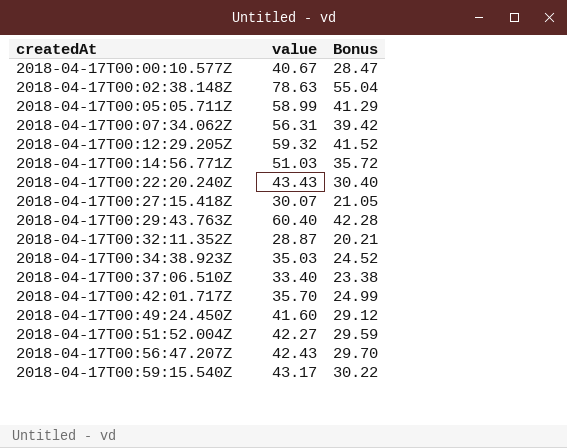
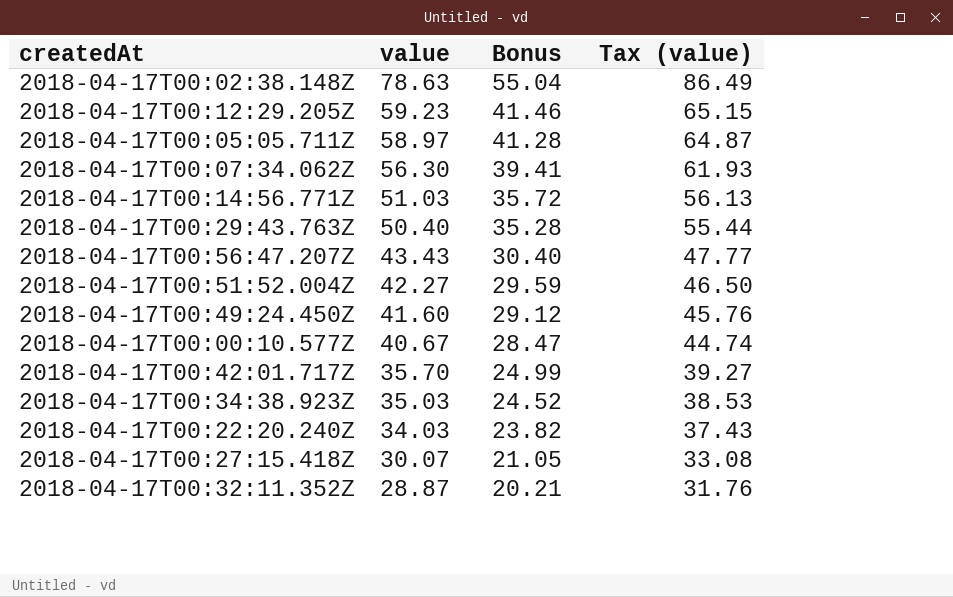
row order: createdAt ascending -> value descending
column Tax (value) | formula: none -> [value] * 1.1
row 2018-04-17T00:37:06.510Z: 33.40 | 23.38 -> none
row 2018-04-17T00:59:15.540Z: 43.17 | 30.22 -> none
2018-04-17T00:12:29.205Z | value: 59.32 -> 59.23
2018-04-17T00:12:29.205Z | Bonus: 41.52 -> 41.46
2018-04-17T00:05:05.711Z | value: 58.99 -> 58.97
2018-04-17T00:05:05.711Z | Bonus: 41.29 -> 41.28
2018-04-17T00:07:34.062Z | value: 56.31 -> 56.30
2018-04-17T00:07:34.062Z | Bonus: 39.42 -> 39.41
2018-04-17T00:29:43.763Z | value: 60.40 -> 50.40
2018-04-17T00:29:43.763Z | Bonus: 42.28 -> 35.28
2018-04-17T00:56:47.207Z | value: 42.43 -> 43.43
2018-04-17T00:56:47.207Z | Bonus: 29.70 -> 30.40
2018-04-17T00:22:20.240Z | value: 43.43 -> 34.03
2018-04-17T00:22:20.240Z | Bonus: 30.40 -> 23.82

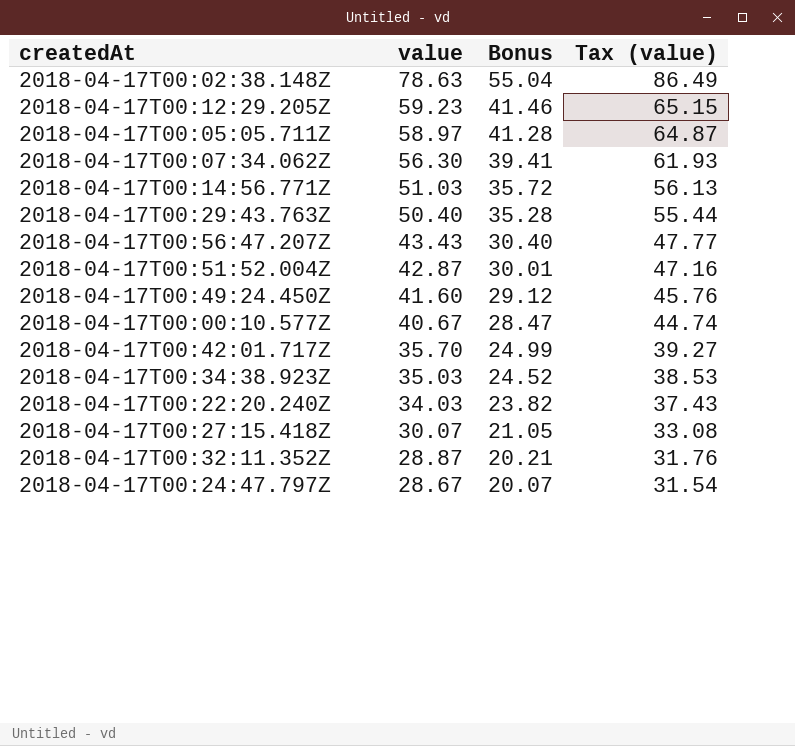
2018-04-17T00:51:52.004Z | value: 42.27 -> 42.87
2018-04-17T00:51:52.004Z | Bonus: 29.59 -> 30.01
2018-04-17T00:51:52.004Z | Tax (value): 46.50 -> 47.16
row 2018-04-17T00:24:47.797Z: none -> 28.67 | 20.07 | 31.54

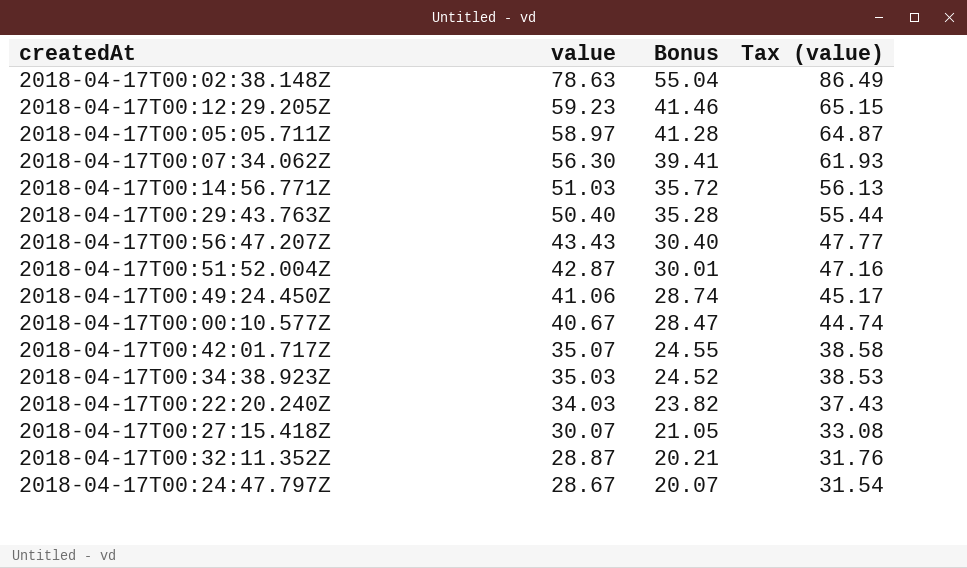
2018-04-17T00:49:24.450Z | value: 41.60 -> 41.06
2018-04-17T00:49:24.450Z | Bonus: 29.12 -> 28.74
2018-04-17T00:49:24.450Z | Tax (value): 45.76 -> 45.17
2018-04-17T00:42:01.717Z | value: 35.70 -> 35.07
2018-04-17T00:42:01.717Z | Bonus: 24.99 -> 24.55
2018-04-17T00:42:01.717Z | Tax (value): 39.27 -> 38.58

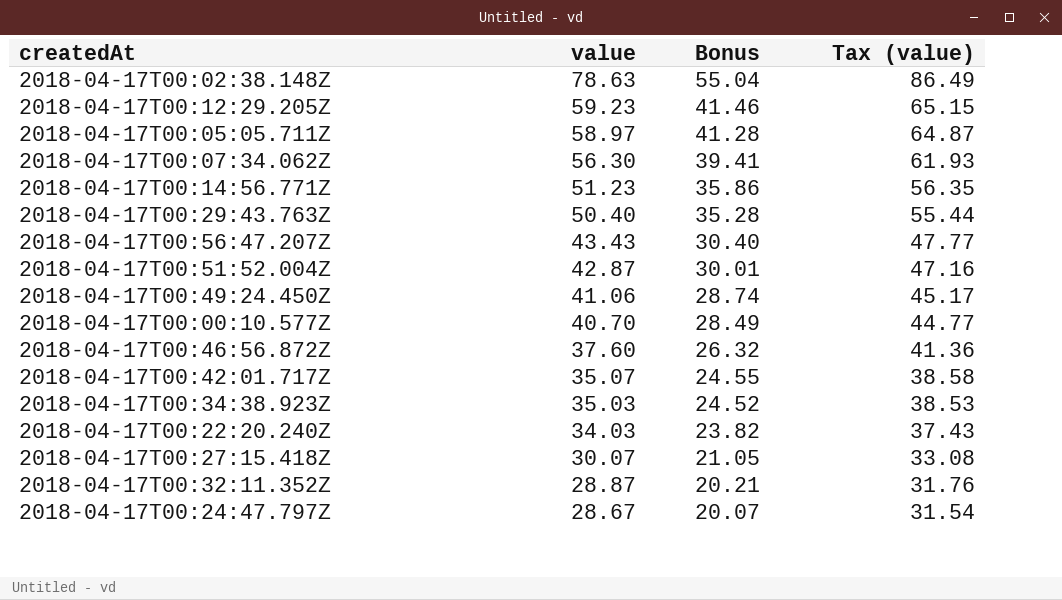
2018-04-17T00:14:56.771Z | value: 51.03 -> 51.23
2018-04-17T00:14:56.771Z | Bonus: 35.72 -> 35.86
2018-04-17T00:14:56.771Z | Tax (value): 56.13 -> 56.35
2018-04-17T00:00:10.577Z | value: 40.67 -> 40.70
2018-04-17T00:00:10.577Z | Bonus: 28.47 -> 28.49
2018-04-17T00:00:10.577Z | Tax (value): 44.74 -> 44.77
row 2018-04-17T00:46:56.872Z: none -> 37.60 | 26.32 | 41.36

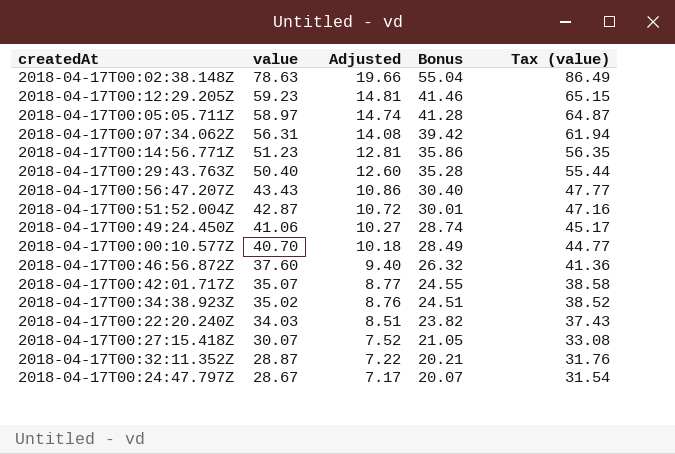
column Adjusted | formula: none -> [value] * 0.25
2018-04-17T00:07:34.062Z | value: 56.30 -> 56.31
2018-04-17T00:07:34.062Z | Bonus: 39.41 -> 39.42
2018-04-17T00:07:34.062Z | Tax (value): 61.93 -> 61.94
2018-04-17T00:34:38.923Z | value: 35.03 -> 35.02
2018-04-17T00:34:38.923Z | Bonus: 24.52 -> 24.51
2018-04-17T00:34:38.923Z | Tax (value): 38.53 -> 38.52

